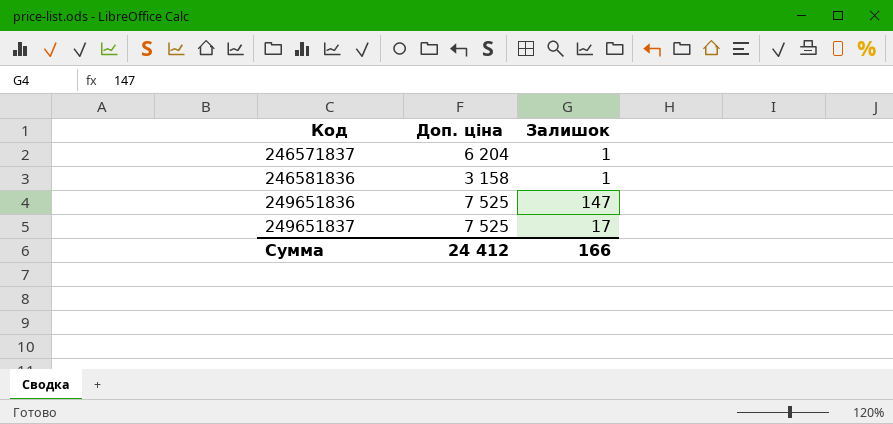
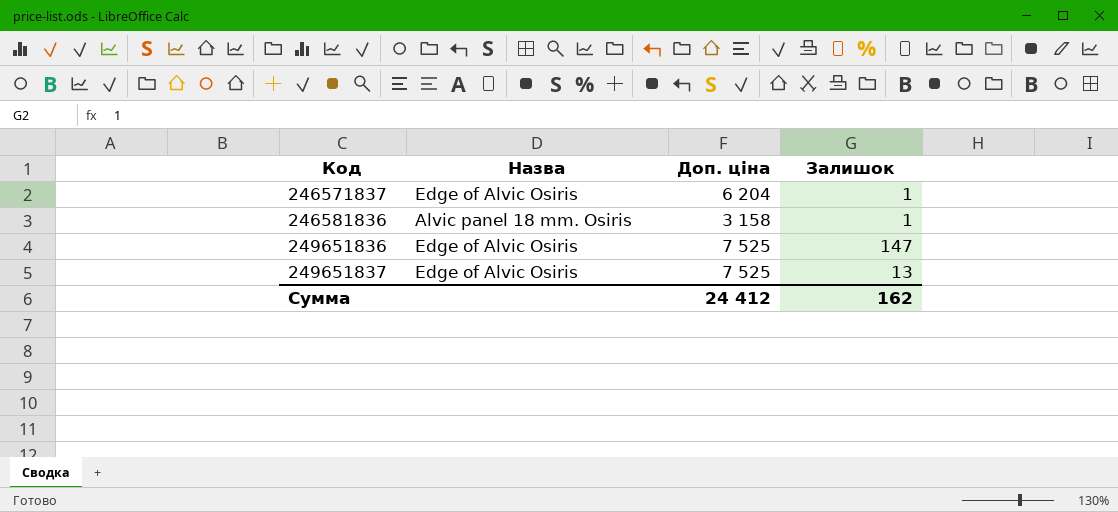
column Назва | position: none -> 2
249651837 | Залишок: 17 -> 13
Сумма | Залишок: 166 -> 162

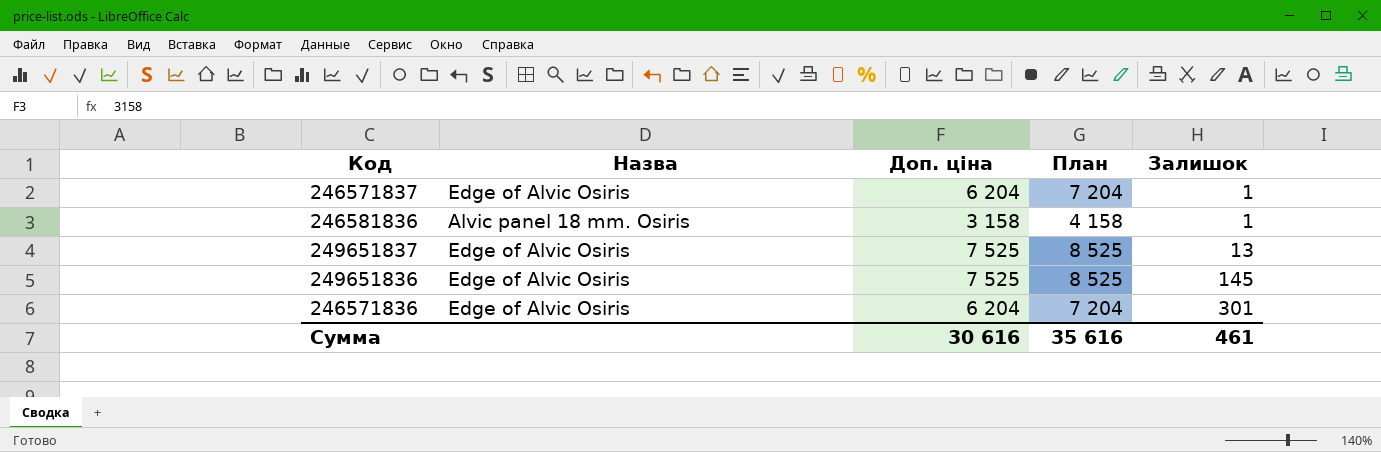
row order: Код ascending -> Залишок ascending
column План | formula: none -> [Доп. ціна] + 1000
249651836 | Залишок: 147 -> 145
row 246571836: none -> Edge of Alvic Osiris | 6 204 | 7 204 | 301
Сумма | Доп. ціна: 24 412 -> 30 616
Сумма | Залишок: 162 -> 461

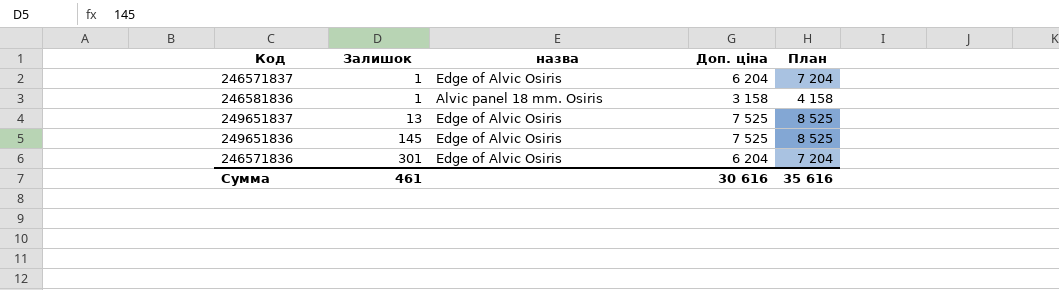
column Залишок | position: 5 -> 2
column name: Назва -> назва

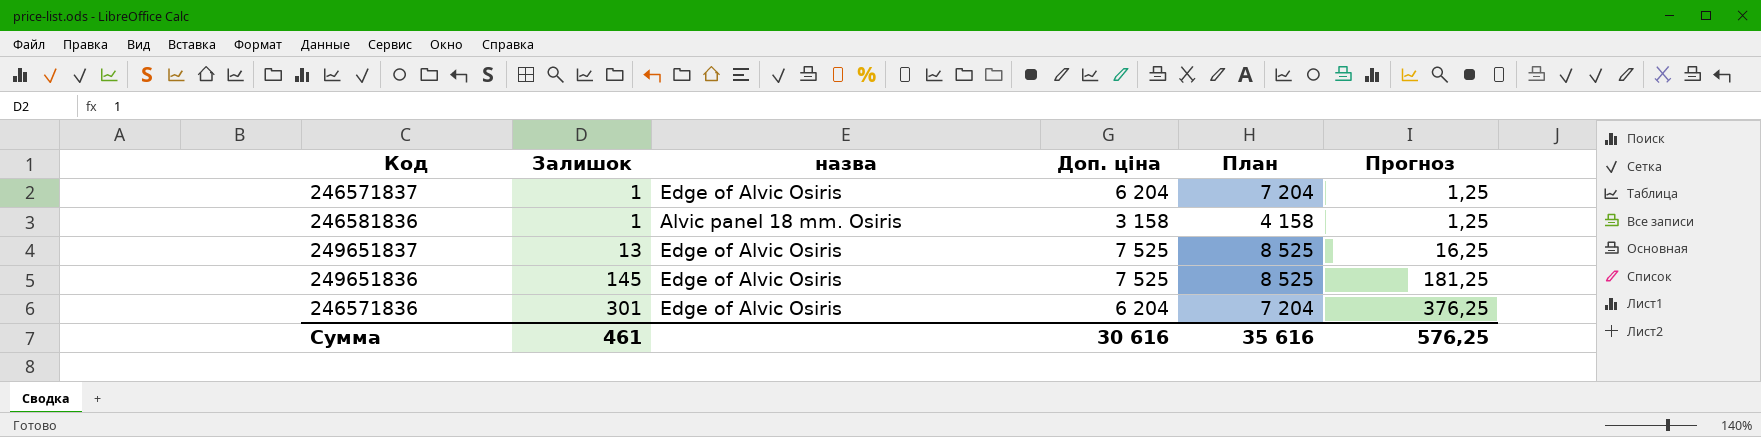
column Прогноз | formula: none -> [Залишок] * 1,25

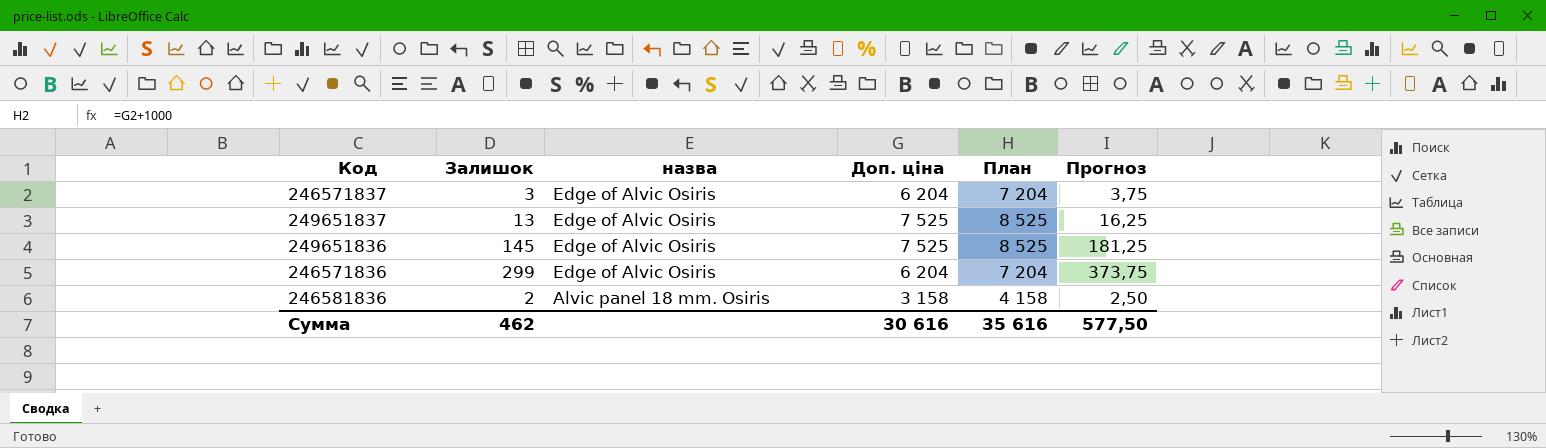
row order: Залишок ascending -> назва descending
246571837 | Залишок: 1 -> 3
246571837 | Прогноз: 1,25 -> 3,75
246571836 | Залишок: 301 -> 299
246571836 | Прогноз: 376,25 -> 373,75
246581836 | Залишок: 1 -> 2
246581836 | Прогноз: 1,25 -> 2,50
Сумма | Залишок: 461 -> 462
Сумма | Прогноз: 576,25 -> 577,50

